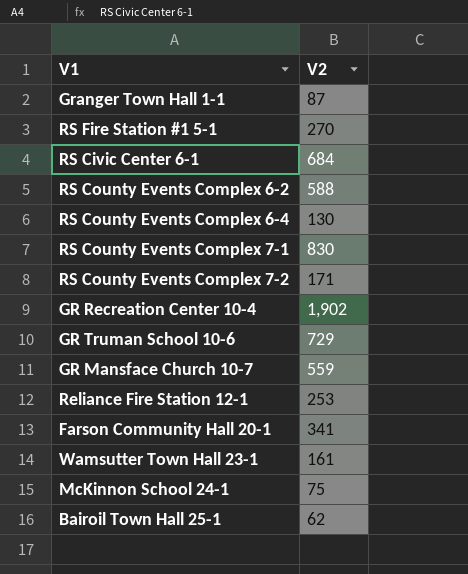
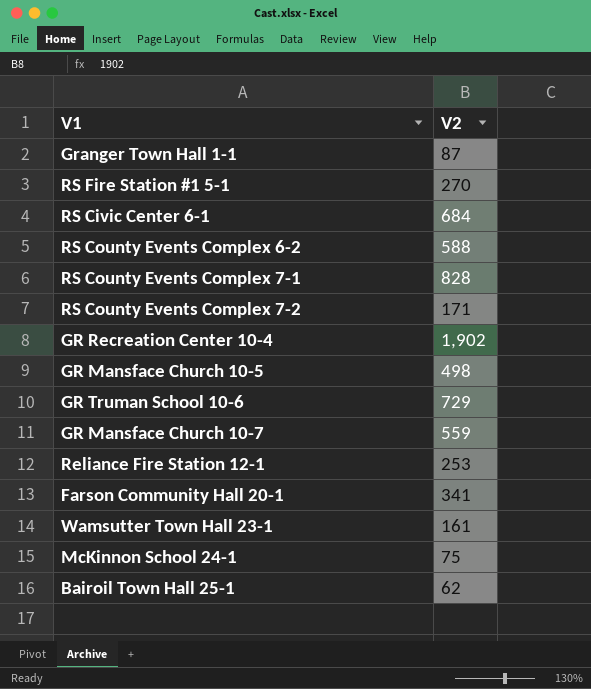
row RS County Events Complex 6-4: 130 -> none
RS County Events Complex 7-1 | V2: 830 -> 828
row GR Mansface Church 10-5: none -> 498

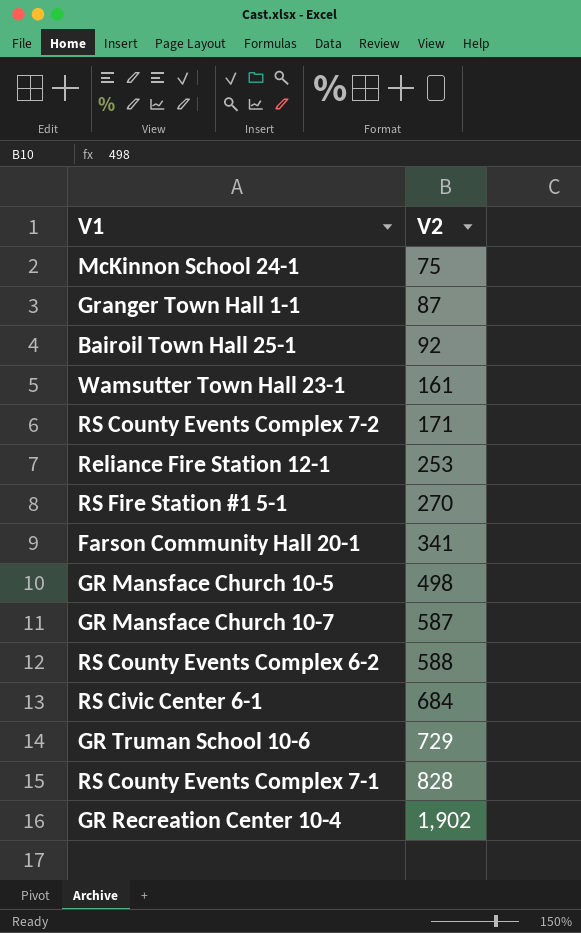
row order: none -> V2 ascending
Bairoil Town Hall 25-1 | V2: 62 -> 92
GR Mansface Church 10-7 | V2: 559 -> 587

